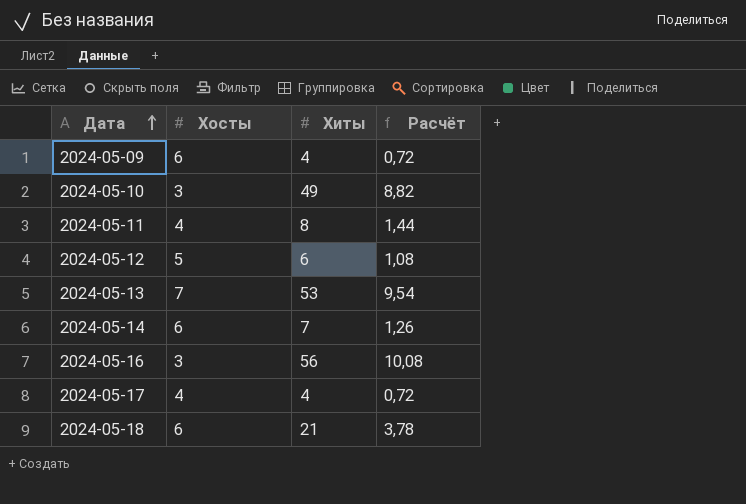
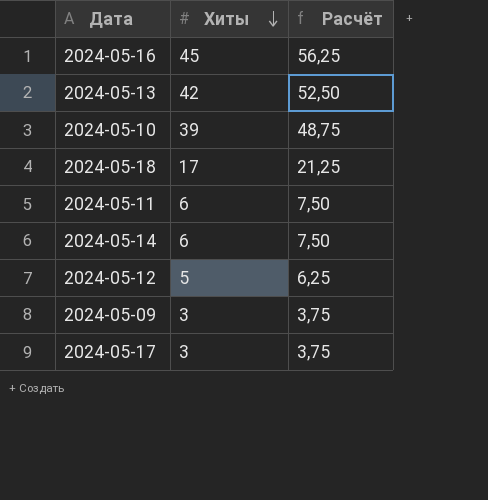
row order: Дата ascending -> Хиты descending
column Хосты | position: 2 -> none
column Расчёт | formula: [Хиты] * 0,18 -> [Хиты] * 1,25
2024-05-16 | Хиты: 56 -> 45
2024-05-13 | Хиты: 53 -> 42
2024-05-10 | Хиты: 49 -> 39
2024-05-18 | Хиты: 21 -> 17
2024-05-11 | Хиты: 8 -> 6
2024-05-14 | Хиты: 7 -> 6
2024-05-12 | Хиты: 6 -> 5
2024-05-09 | Хиты: 4 -> 3
2024-05-17 | Хиты: 4 -> 3

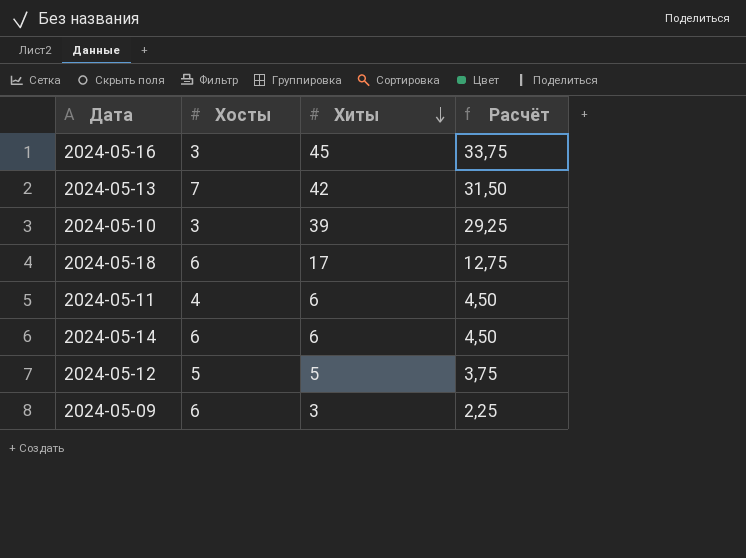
column Хосты | position: none -> 2
column Расчёт | formula: [Хиты] * 1,25 -> [Хиты] * 0,75
row 2024-05-17: 3 | 3,75 -> none

